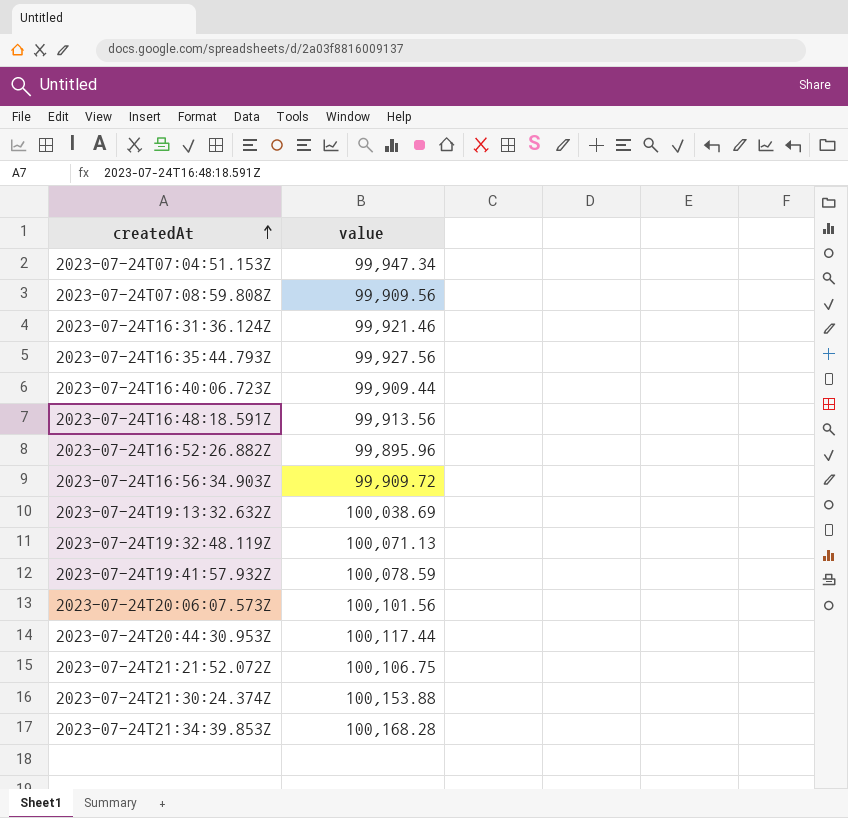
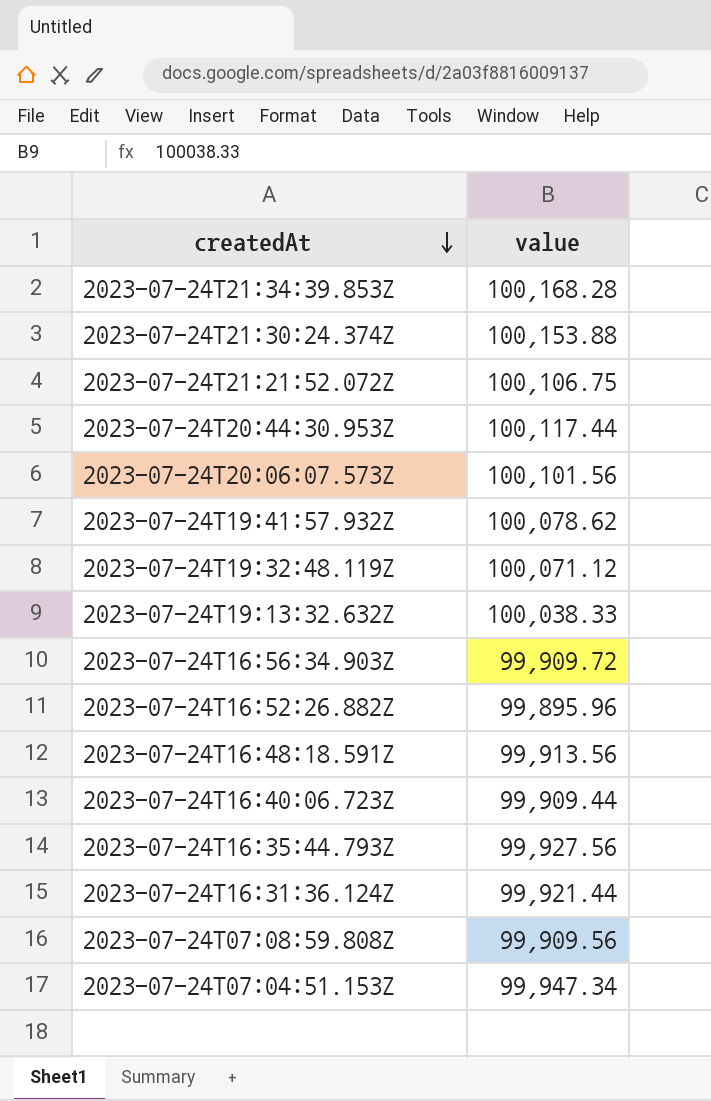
row order: createdAt ascending -> createdAt descending
2023-07-24T19:41:57.932Z | value: 100,078.59 -> 100,078.62
2023-07-24T19:32:48.119Z | value: 100,071.13 -> 100,071.12
2023-07-24T19:13:32.632Z | value: 100,038.69 -> 100,038.33
2023-07-24T16:31:36.124Z | value: 99,921.46 -> 99,921.44

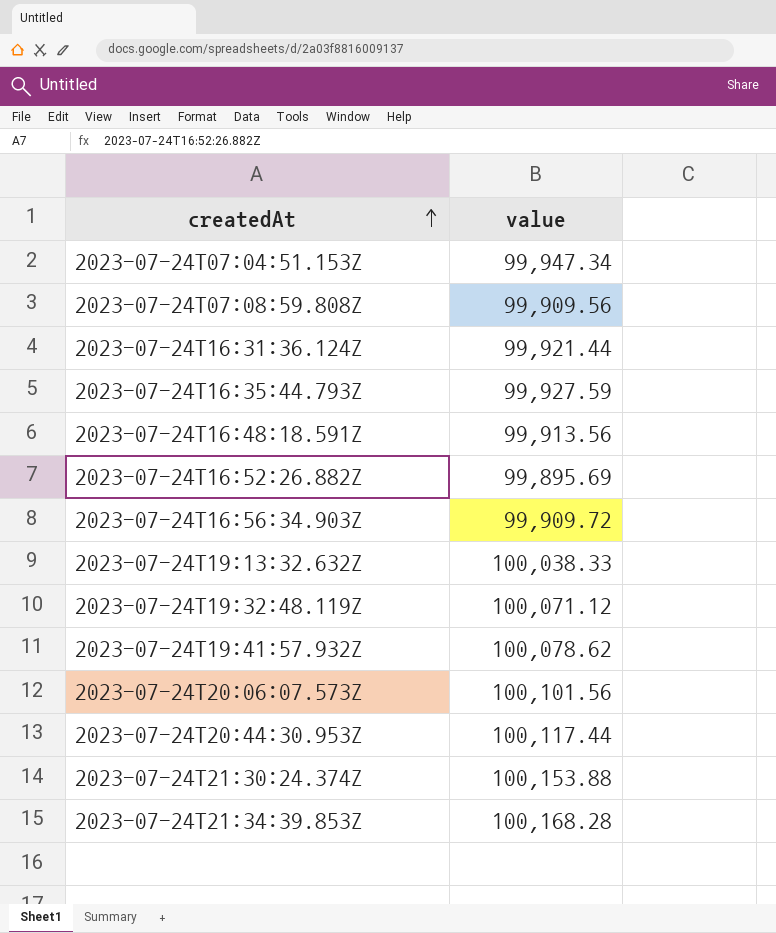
row order: createdAt descending -> createdAt ascending
row 2023-07-24T21:21:52.072Z: 100,106.75 -> none
row 2023-07-24T16:40:06.723Z: 99,909.44 -> none
2023-07-24T16:35:44.793Z | value: 99,927.56 -> 99,927.59
2023-07-24T16:52:26.882Z | value: 99,895.96 -> 99,895.69

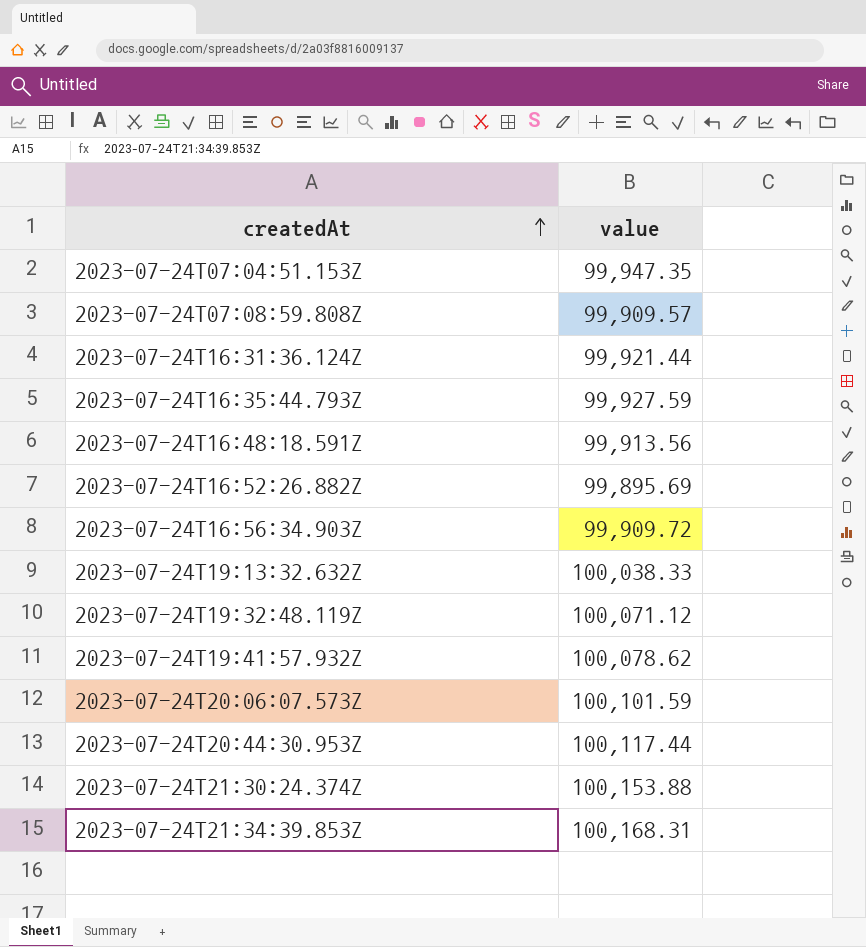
2023-07-24T07:04:51.153Z | value: 99,947.34 -> 99,947.35
2023-07-24T07:08:59.808Z | value: 99,909.56 -> 99,909.57
2023-07-24T20:06:07.573Z | value: 100,101.56 -> 100,101.59
2023-07-24T21:34:39.853Z | value: 100,168.28 -> 100,168.31

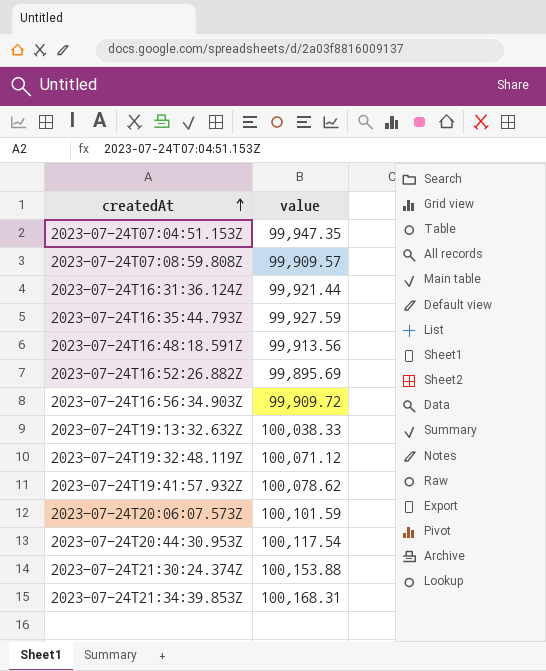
2023-07-24T20:44:30.953Z | value: 100,117.44 -> 100,117.54

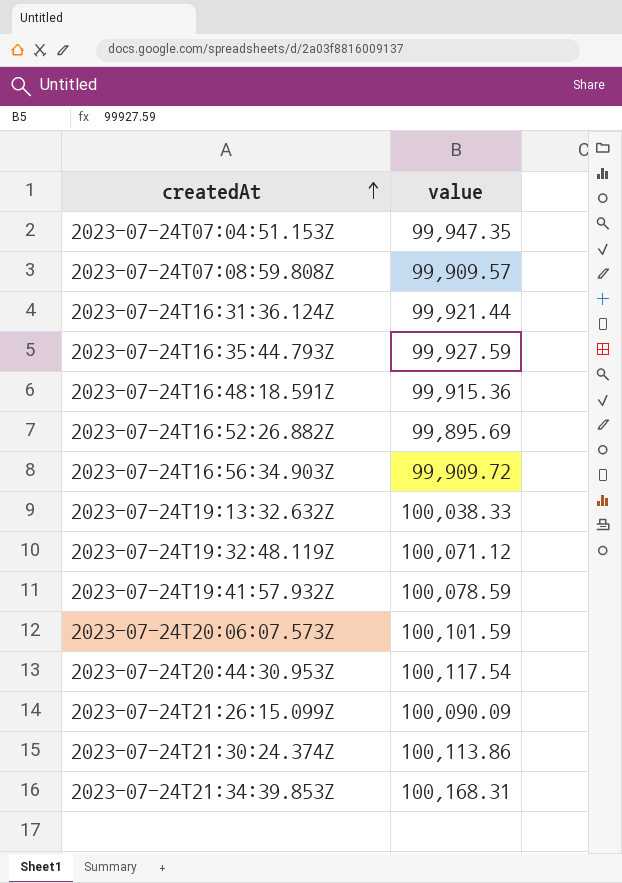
2023-07-24T16:48:18.591Z | value: 99,913.56 -> 99,915.36
2023-07-24T19:41:57.932Z | value: 100,078.62 -> 100,078.59
row 2023-07-24T21:26:15.099Z: none -> 100,090.09
2023-07-24T21:30:24.374Z | value: 100,153.88 -> 100,113.86

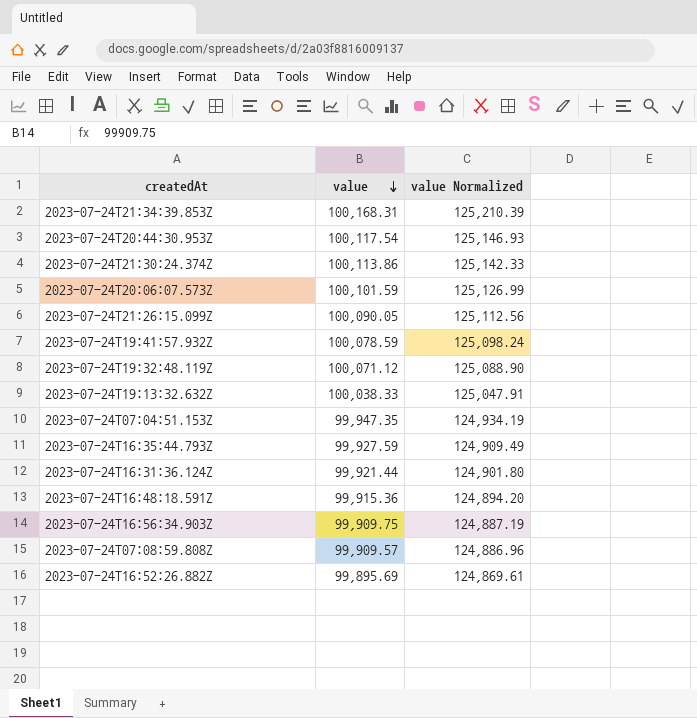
row order: createdAt ascending -> value descending
column value Normalized | formula: none -> [value] * 1.25
2023-07-24T21:26:15.099Z | value: 100,090.09 -> 100,090.05
2023-07-24T16:56:34.903Z | value: 99,909.72 -> 99,909.75

